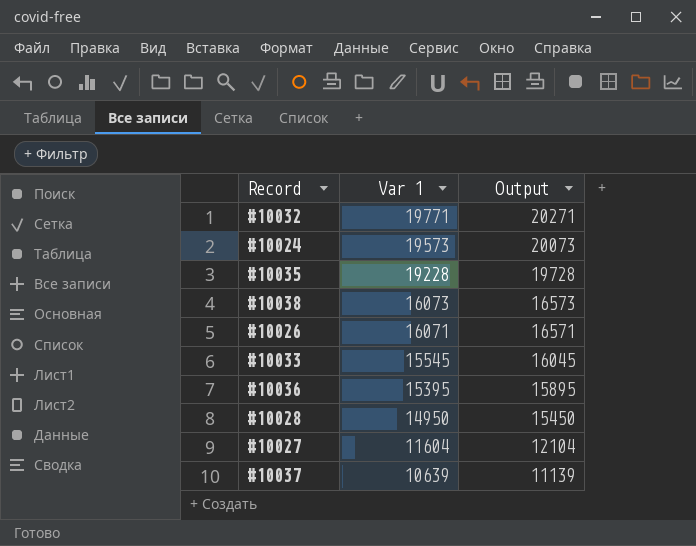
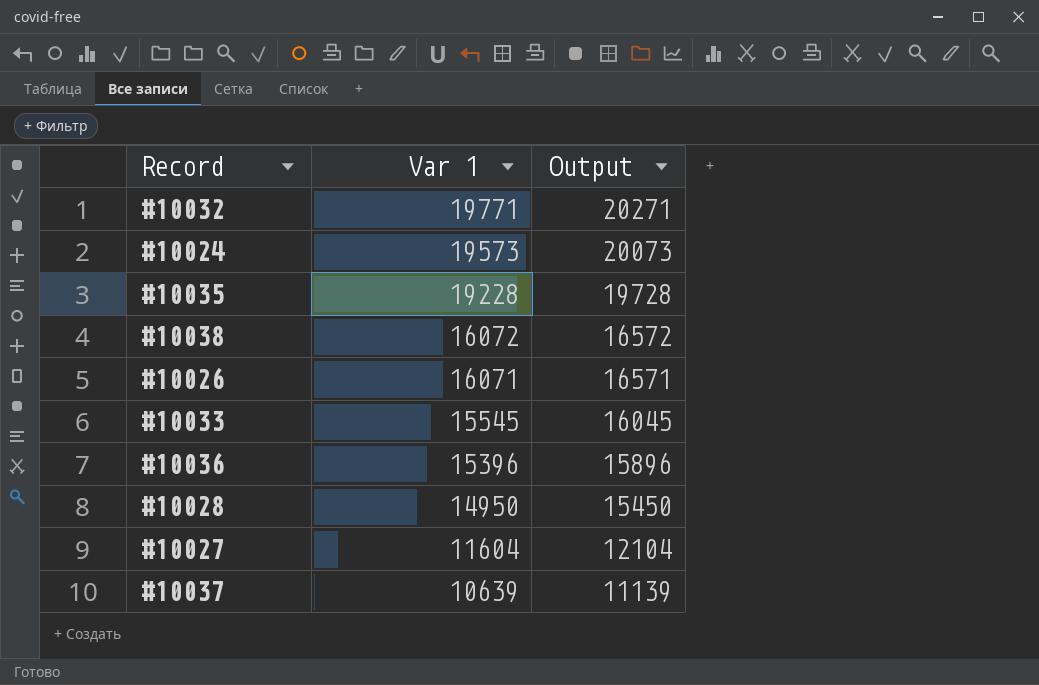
#10038 | Var 1: 16073 -> 16072
#10038 | Output: 16573 -> 16572
#10036 | Var 1: 15395 -> 15396
#10036 | Output: 15895 -> 15896

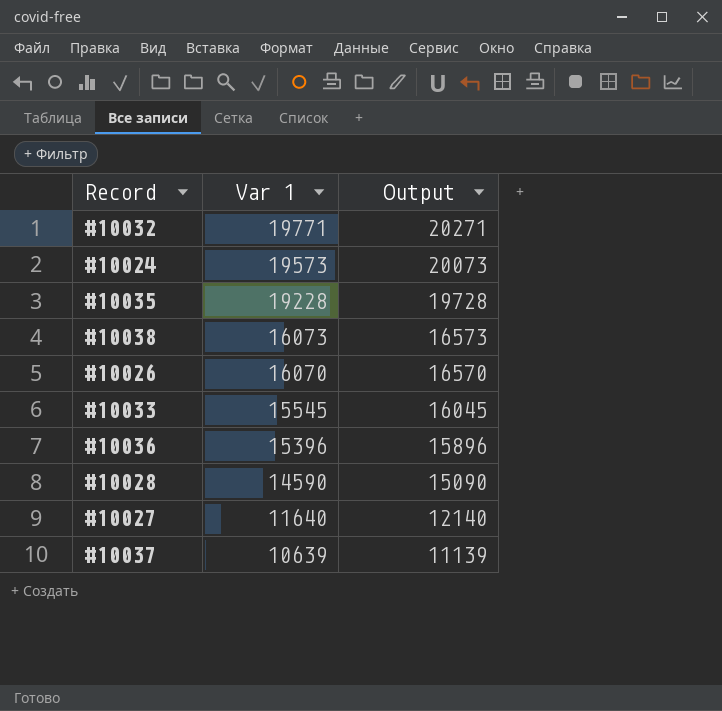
#10038 | Var 1: 16072 -> 16073
#10038 | Output: 16572 -> 16573
#10026 | Var 1: 16071 -> 16070
#10026 | Output: 16571 -> 16570
#10028 | Var 1: 14950 -> 14590
#10028 | Output: 15450 -> 15090
#10027 | Var 1: 11604 -> 11640
#10027 | Output: 12104 -> 12140

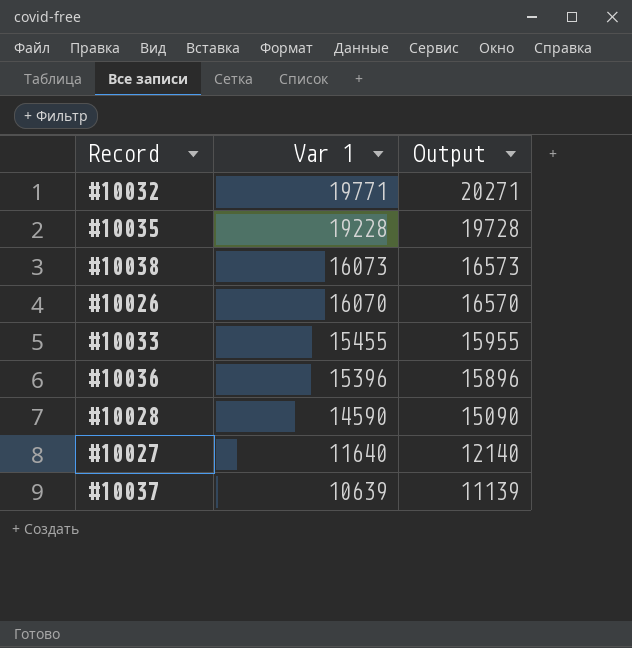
row #10024: 19573 | 20073 -> none
#10033 | Var 1: 15545 -> 15455
#10033 | Output: 16045 -> 15955

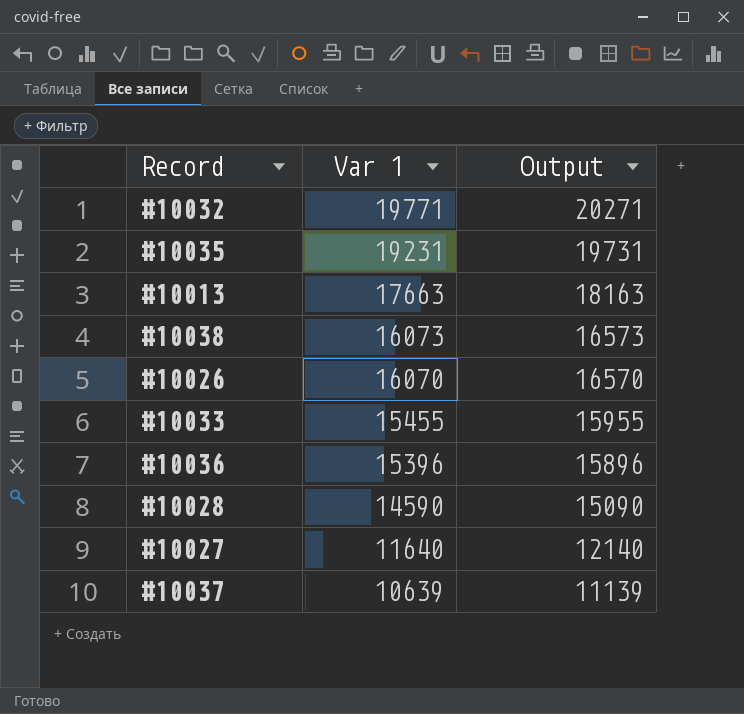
#10035 | Var 1: 19228 -> 19231
#10035 | Output: 19728 -> 19731
row #10013: none -> 17663 | 18163

